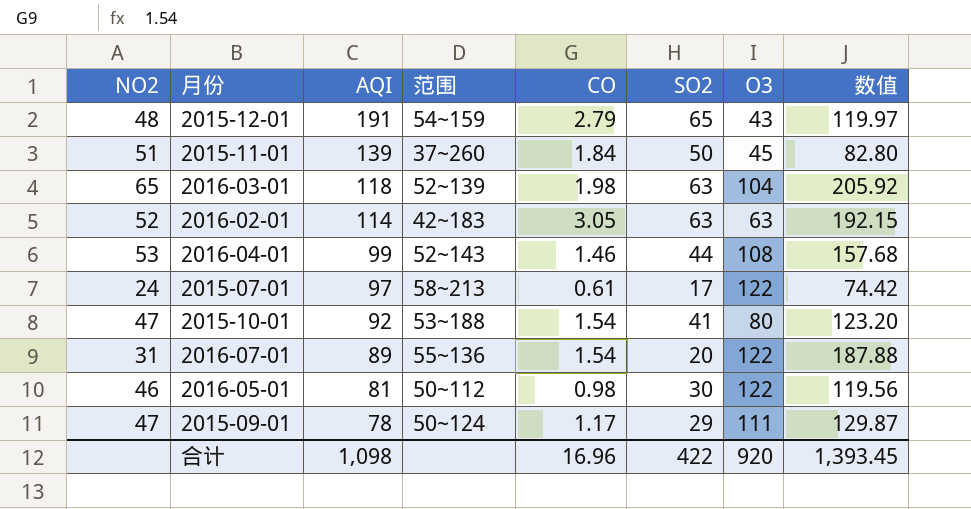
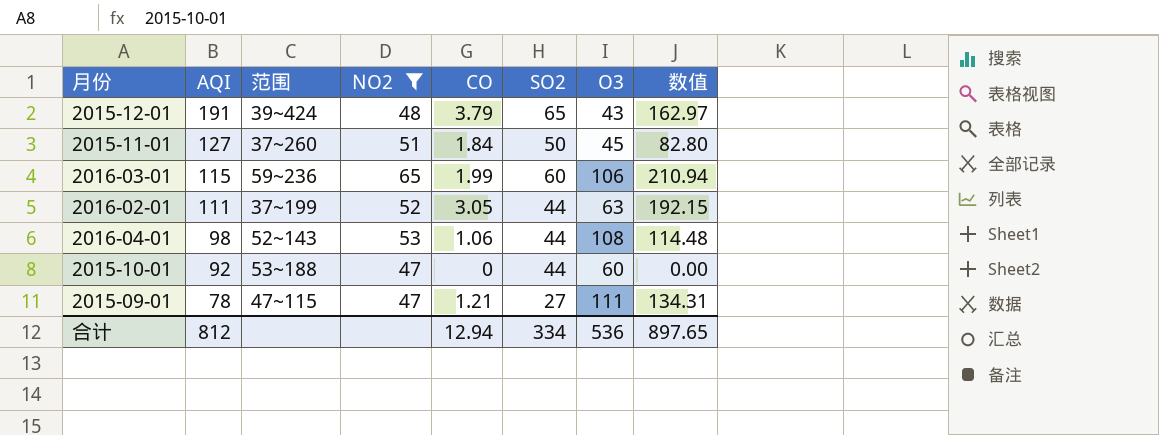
filter: none -> NO2 >= 47
column NO2 | position: 1 -> 4
2015-12-01 | 范围: 54~159 -> 39~424
2015-12-01 | CO: 2.79 -> 3.79
2015-12-01 | 数值: 119.97 -> 162.97
2015-11-01 | AQI: 139 -> 127
2016-03-01 | AQI: 118 -> 115
2016-03-01 | 范围: 52~139 -> 59~236
2016-03-01 | CO: 1.98 -> 1.99
2016-03-01 | SO2: 63 -> 60
2016-03-01 | O3: 104 -> 106
2016-03-01 | 数值: 205.92 -> 210.94
2016-02-01 | AQI: 114 -> 111
2016-02-01 | 范围: 42~183 -> 37~199
2016-02-01 | SO2: 63 -> 44
2016-04-01 | AQI: 99 -> 98
2016-04-01 | CO: 1.46 -> 1.06
2016-04-01 | 数值: 157.68 -> 114.48
2015-10-01 | CO: 1.54 -> 0
2015-10-01 | SO2: 41 -> 44
2015-10-01 | O3: 80 -> 60
2015-10-01 | 数值: 123.20 -> 0.00
2015-09-01 | 范围: 50~124 -> 47~115
2015-09-01 | CO: 1.17 -> 1.21
2015-09-01 | SO2: 29 -> 27
2015-09-01 | 数值: 129.87 -> 134.31
合计 | AQI: 1,098 -> 812
合计 | CO: 16.96 -> 12.94
合计 | SO2: 422 -> 334
合计 | O3: 920 -> 536
合计 | 数值: 1,393.45 -> 897.65

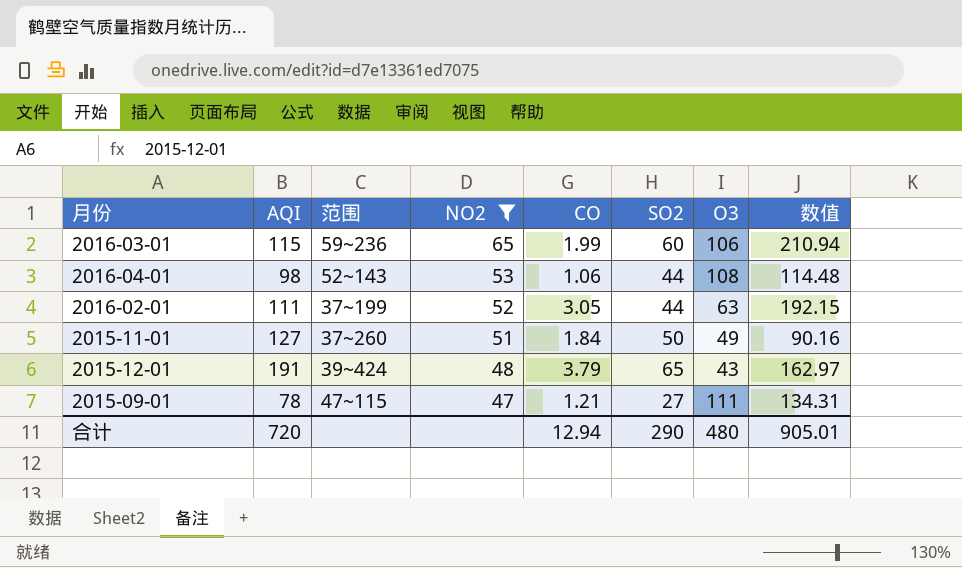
row order: AQI descending -> NO2 descending
row 2015-10-01: 92 | 53~188 | 47 | 0 | 44 | 60 | 0.00 -> none
2015-11-01 | O3: 45 -> 49
2015-11-01 | 数值: 82.80 -> 90.16
合计 | AQI: 812 -> 720
合计 | SO2: 334 -> 290
合计 | O3: 536 -> 480
合计 | 数值: 897.65 -> 905.01

